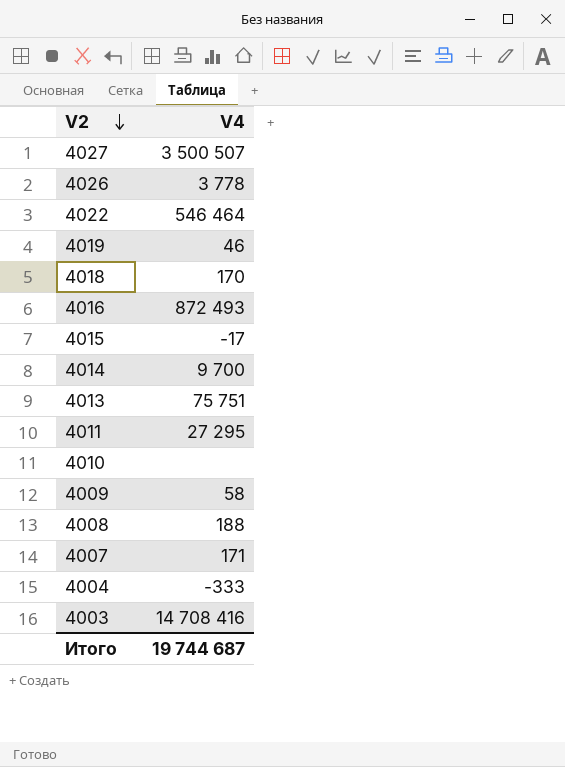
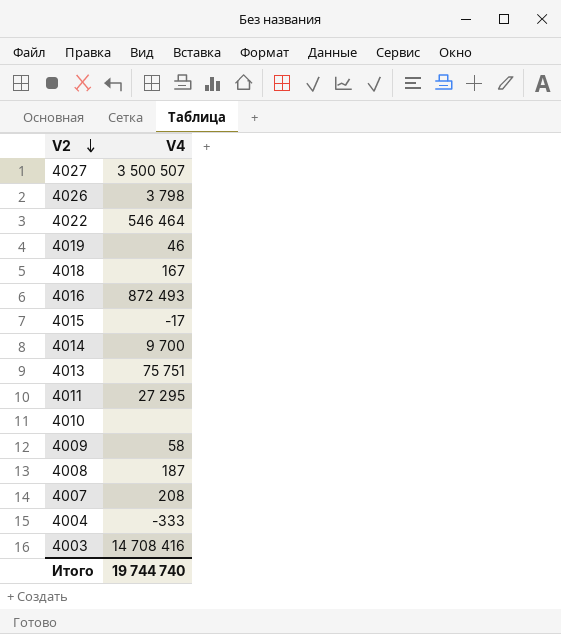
4026 | V4: 3 778 -> 3 798
4018 | V4: 170 -> 167
4008 | V4: 188 -> 187
4007 | V4: 171 -> 208
Итого | V4: 19 744 687 -> 19 744 740

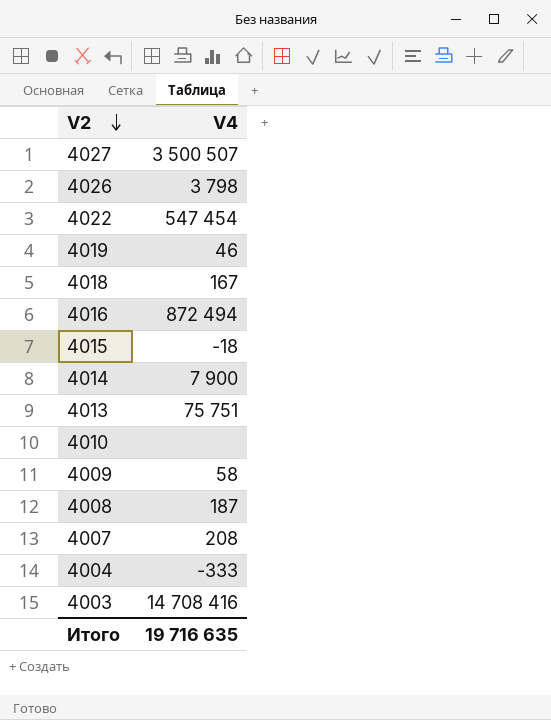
row 4011: 27 295 -> none
4022 | V4: 546 464 -> 547 454
4016 | V4: 872 493 -> 872 494
4015 | V4: -17 -> -18
4014 | V4: 9 700 -> 7 900
Итого | V4: 19 744 740 -> 19 716 635

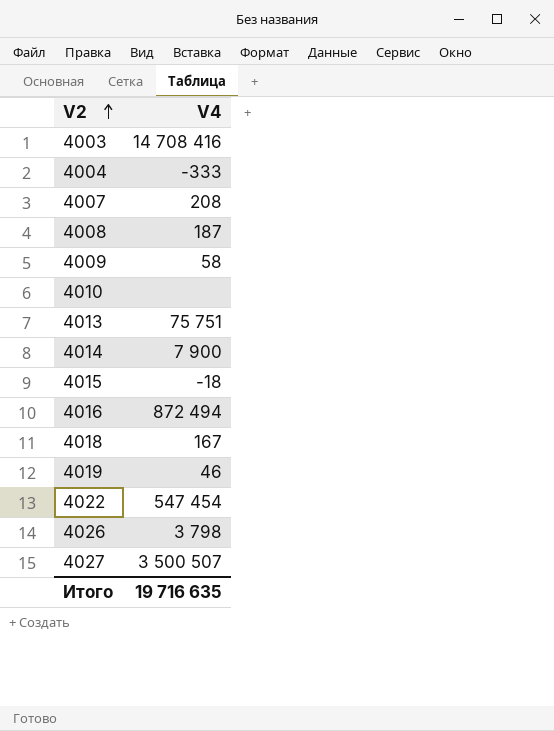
row order: V2 descending -> V2 ascending

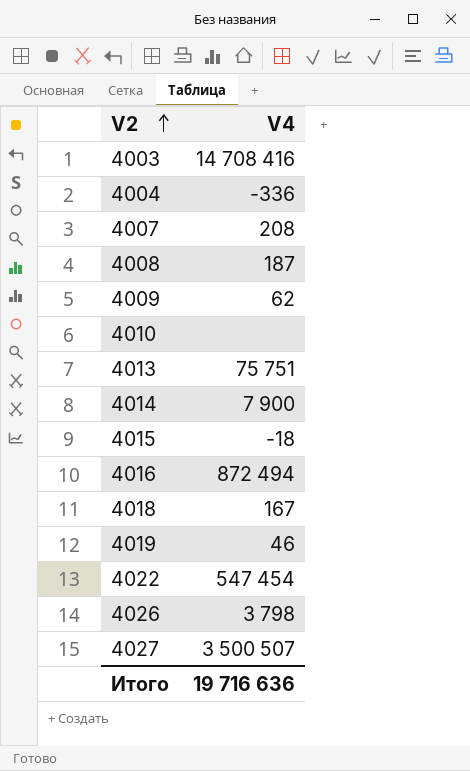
4004 | V4: -333 -> -336
4009 | V4: 58 -> 62
Итого | V4: 19 716 635 -> 19 716 636

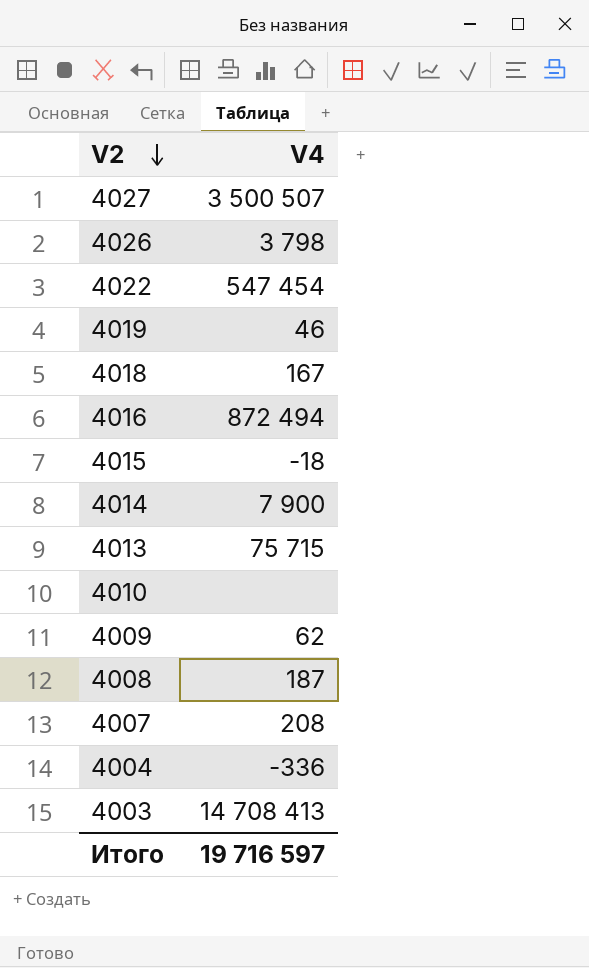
row order: V2 ascending -> V2 descending
4013 | V4: 75 751 -> 75 715
4003 | V4: 14 708 416 -> 14 708 413
Итого | V4: 19 716 636 -> 19 716 597

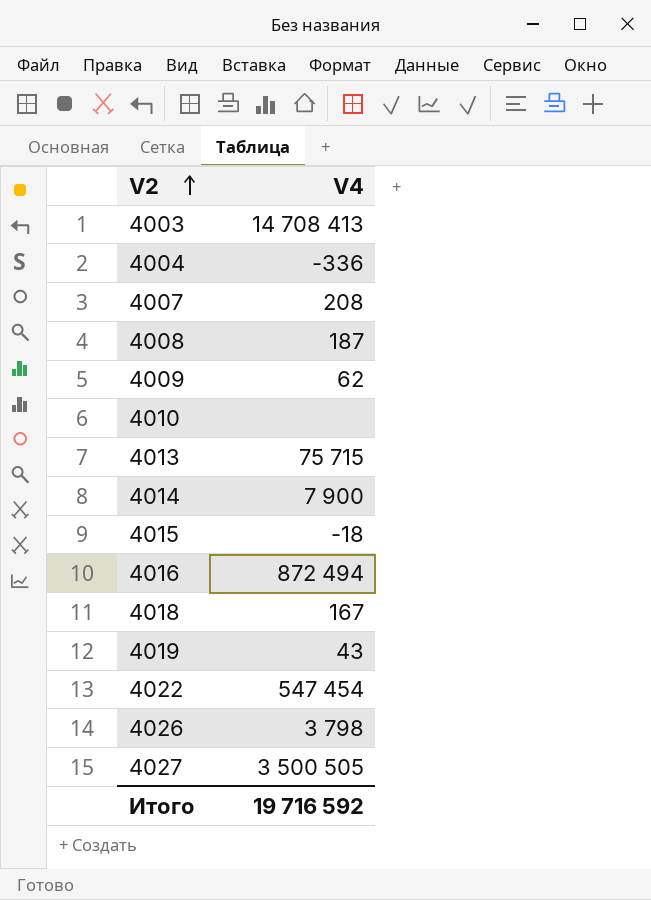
row order: V2 descending -> V2 ascending
4019 | V4: 46 -> 43
4027 | V4: 3 500 507 -> 3 500 505
Итого | V4: 19 716 597 -> 19 716 592

